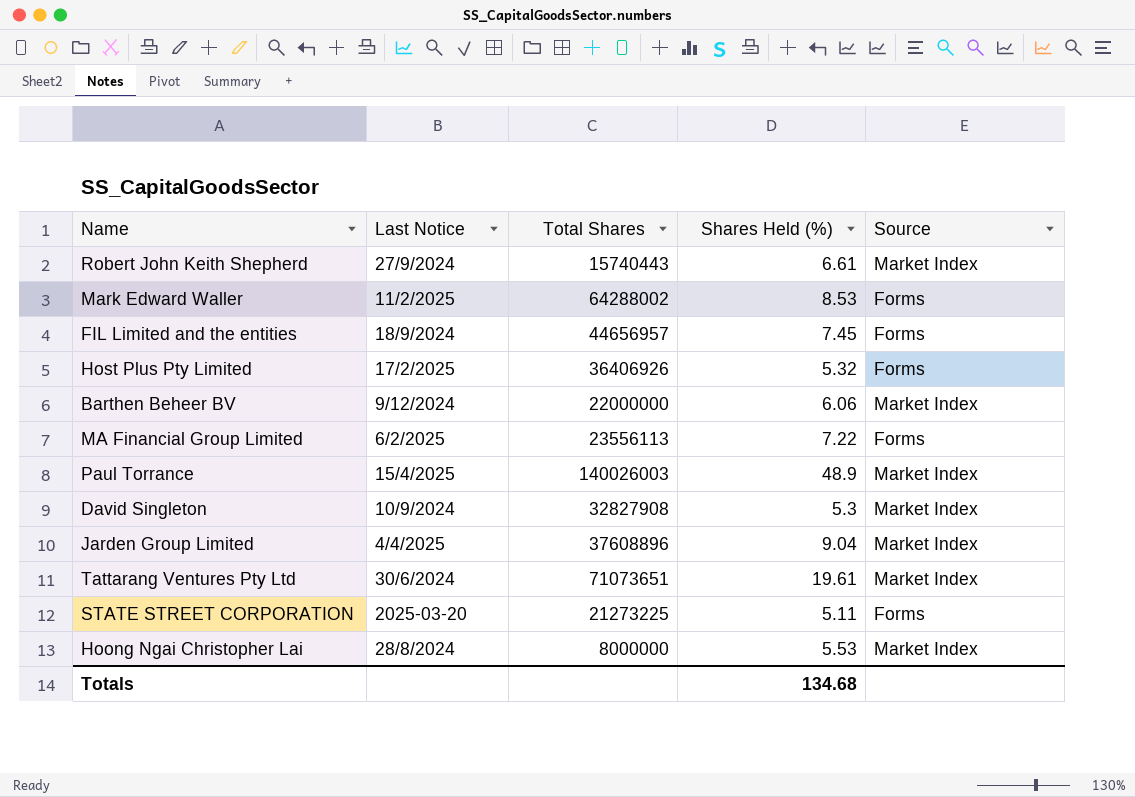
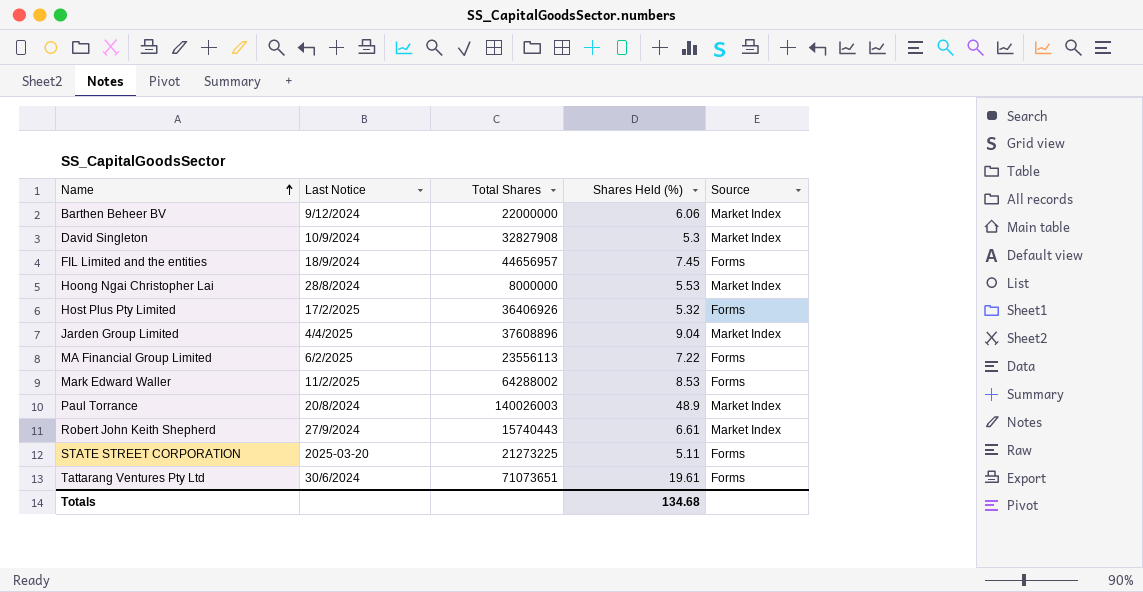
row order: none -> Name ascending
Paul Torrance | Last Notice: 15/4/2025 -> 20/8/2024
Tattarang Ventures Pty Ltd | Source: Market Index -> Forms

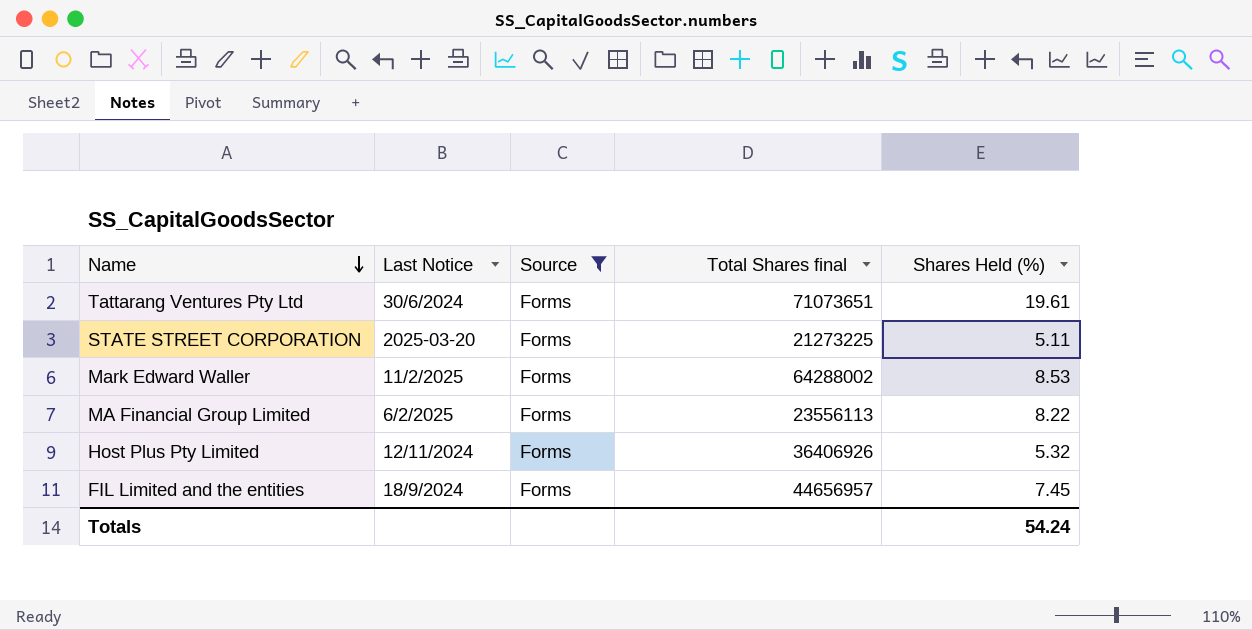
filter: none -> Source = Forms
row order: Name ascending -> Name descending
column Source | position: 5 -> 3
column name: Total Shares -> Total Shares final
MA Financial Group Limited | Shares Held (%): 7.22 -> 8.22
Host Plus Pty Limited | Last Notice: 17/2/2025 -> 12/11/2024
Totals | Shares Held (%): 134.68 -> 54.24

